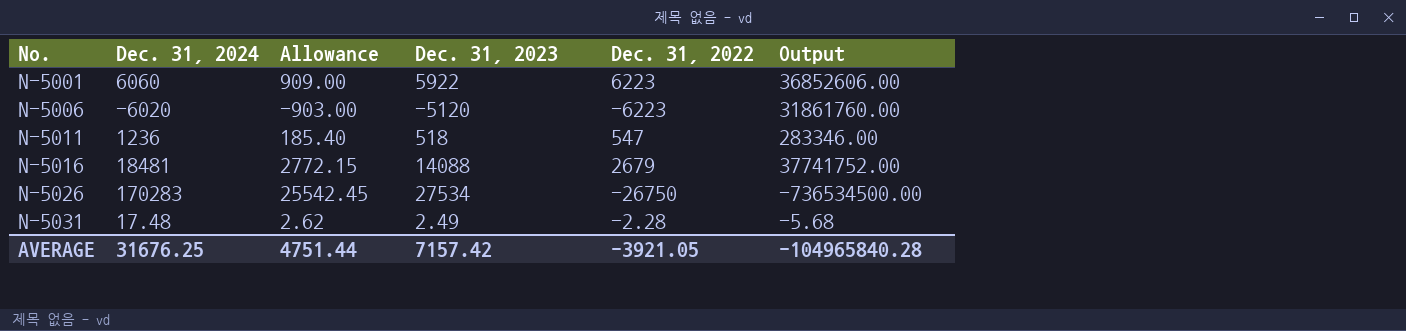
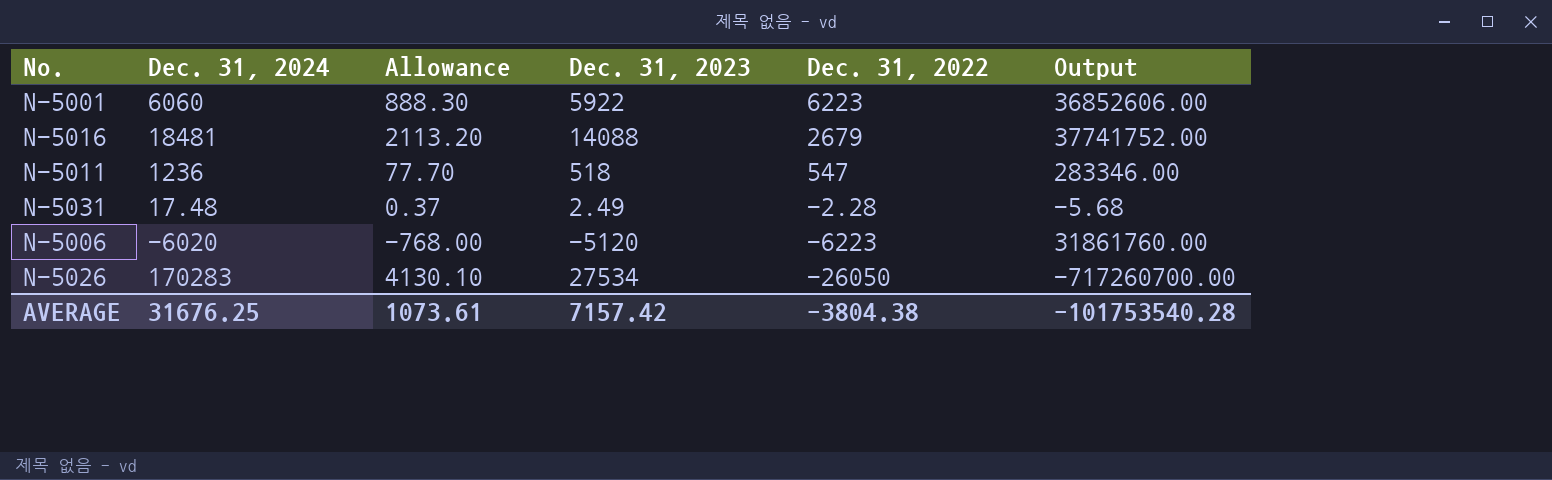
row order: No. ascending -> Dec. 31, 2022 descending
column Allowance | formula: [Dec. 31, 2024] * 0.15 -> [Dec. 31, 2023] * 0.15
N-5026 | Dec. 31, 2022: -26750 -> -26050
N-5026 | Output: -736534500.00 -> -717260700.00
AVERAGE | Allowance: 4751.44 -> 1073.61
AVERAGE | Dec. 31, 2022: -3921.05 -> -3804.38
AVERAGE | Output: -104965840.28 -> -101753540.28

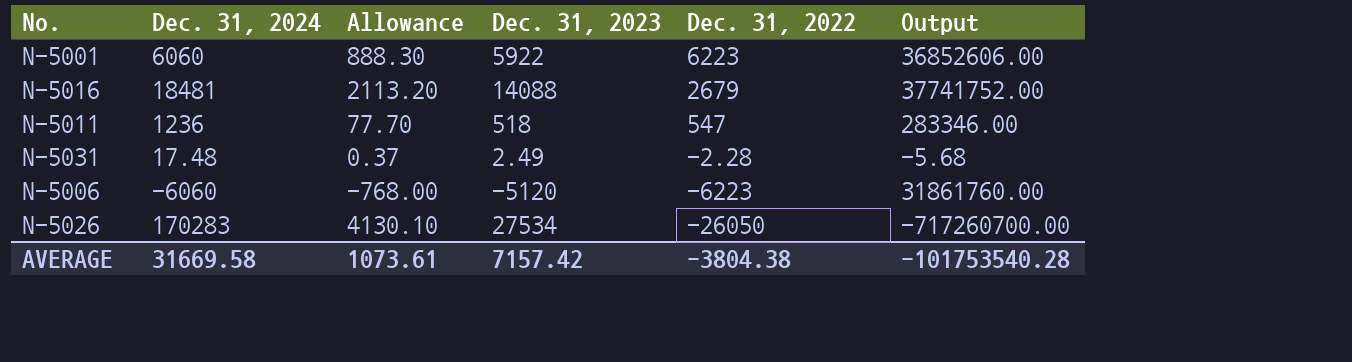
N-5006 | Dec. 31, 2024: -6020 -> -6060
AVERAGE | Dec. 31, 2024: 31676.25 -> 31669.58

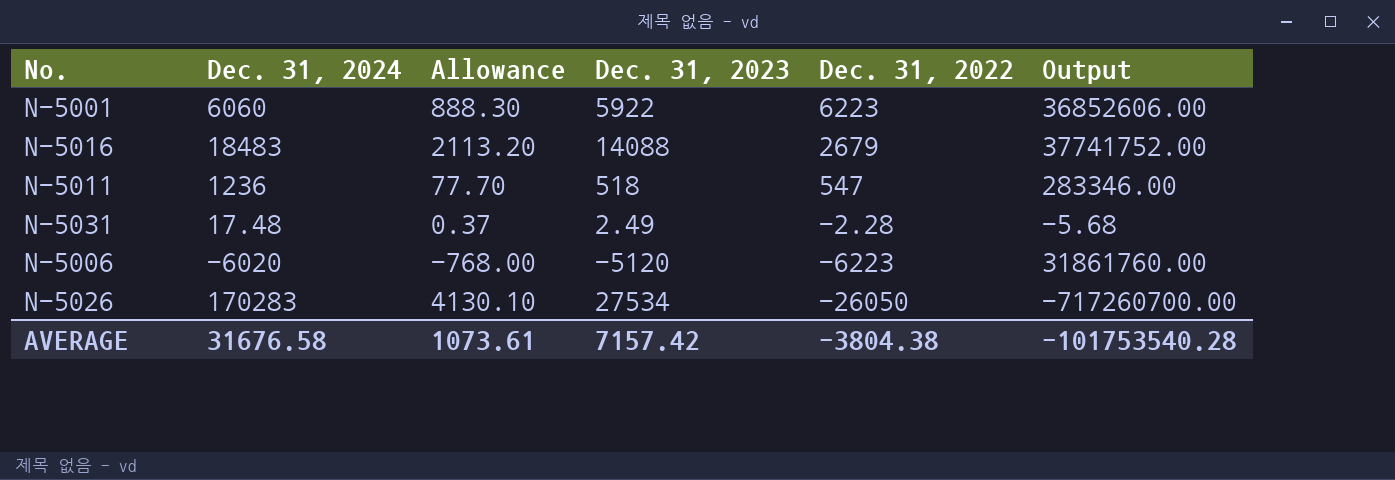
N-5016 | Dec. 31, 2024: 18481 -> 18483
N-5006 | Dec. 31, 2024: -6060 -> -6020
AVERAGE | Dec. 31, 2024: 31669.58 -> 31676.58

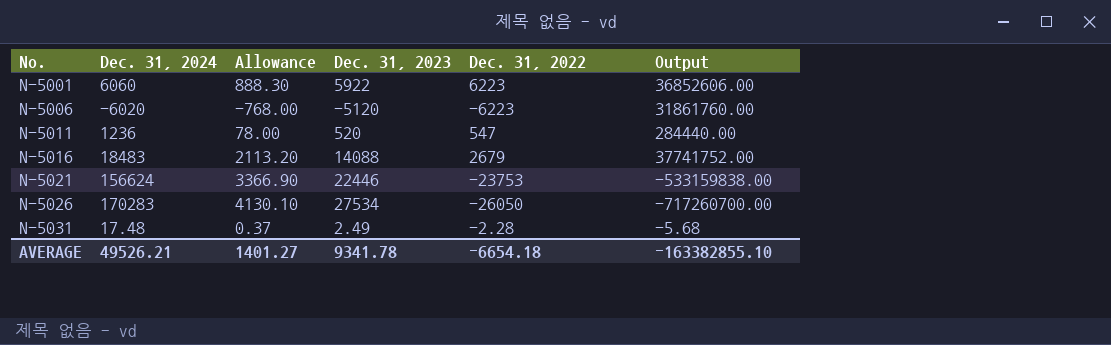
row order: Dec. 31, 2022 descending -> No. ascending
N-5011 | Allowance: 77.70 -> 78.00
N-5011 | Dec. 31, 2023: 518 -> 520
N-5011 | Output: 283346.00 -> 284440.00
row N-5021: none -> 156624 | 3366.90 | 22446 | -23753 | -533159838.00
AVERAGE | Dec. 31, 2024: 31676.58 -> 49526.21
AVERAGE | Allowance: 1073.61 -> 1401.27
AVERAGE | Dec. 31, 2023: 7157.42 -> 9341.78
AVERAGE | Dec. 31, 2022: -3804.38 -> -6654.18
AVERAGE | Output: -101753540.28 -> -163382855.10

